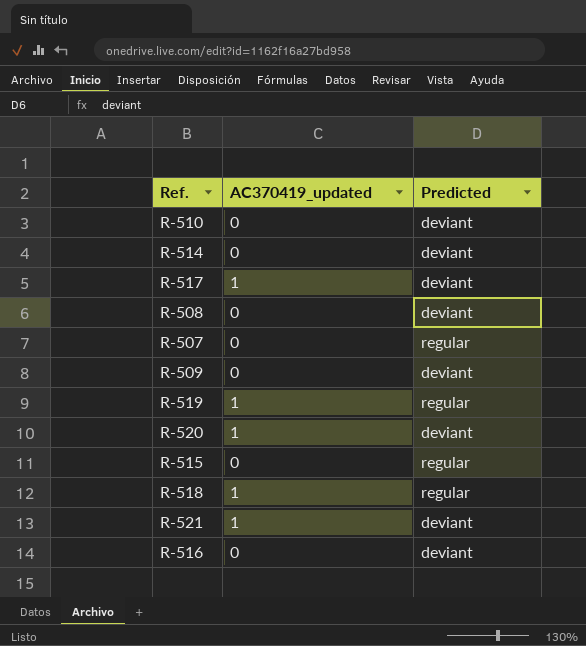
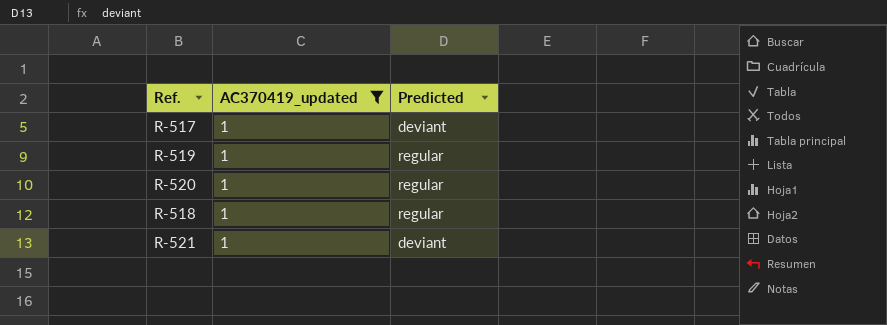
filter: none -> AC370419_updated = 1
R-520 | Predicted: deviant -> regular

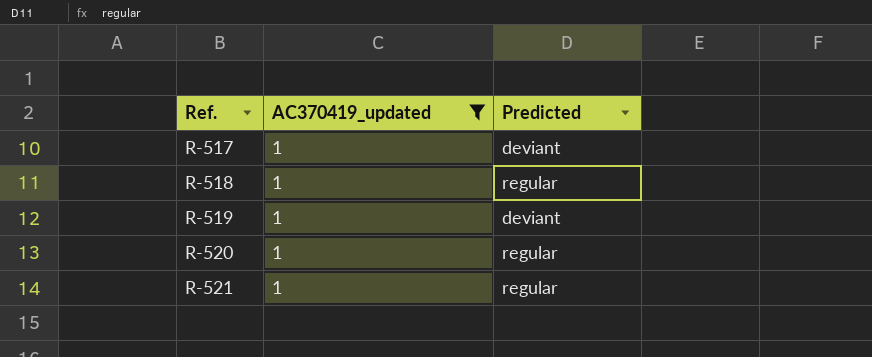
row order: none -> Ref. ascending
R-519 | Predicted: regular -> deviant
R-521 | Predicted: deviant -> regular

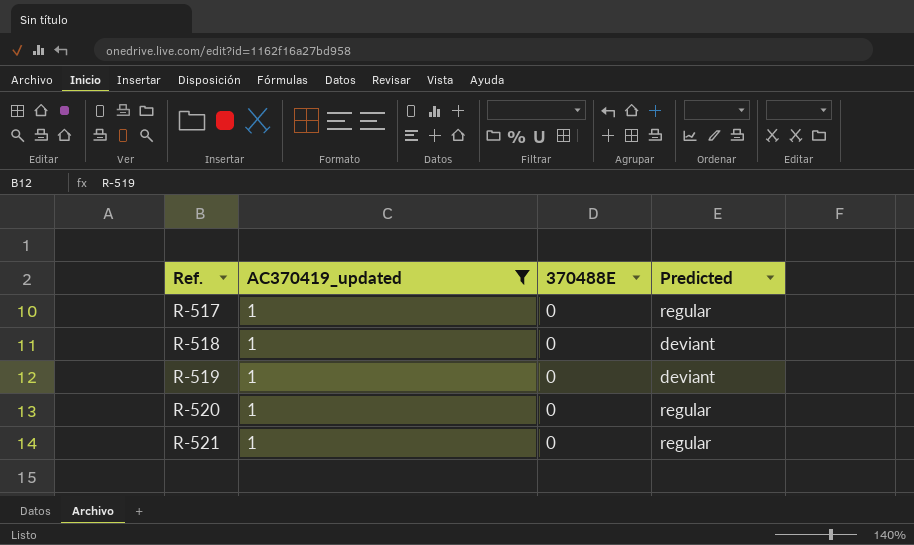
column 370488E | position: none -> 3
R-517 | Predicted: deviant -> regular
R-518 | Predicted: regular -> deviant

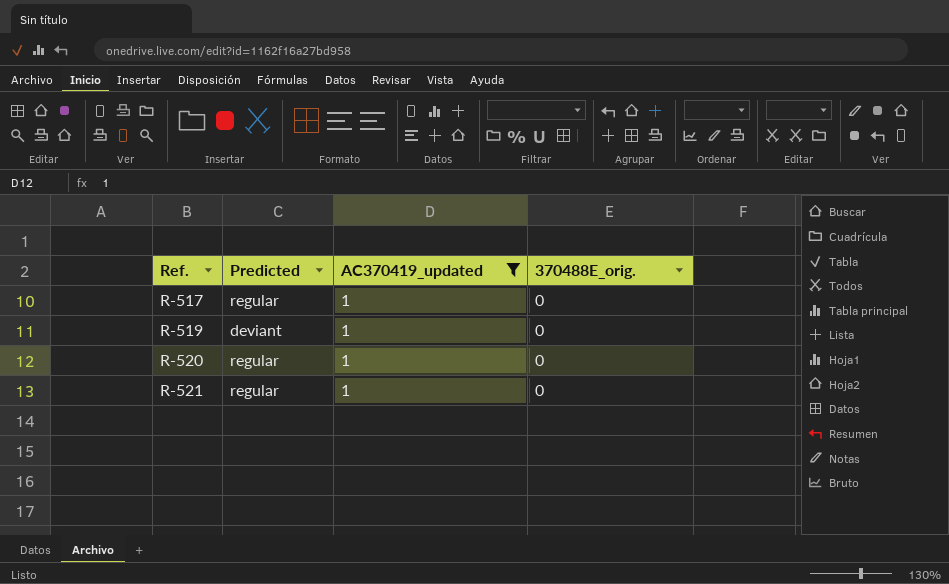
column Predicted | position: 4 -> 2
column name: 370488E -> 370488E_orig.
row R-518: 1 | 0 | deviant -> none

